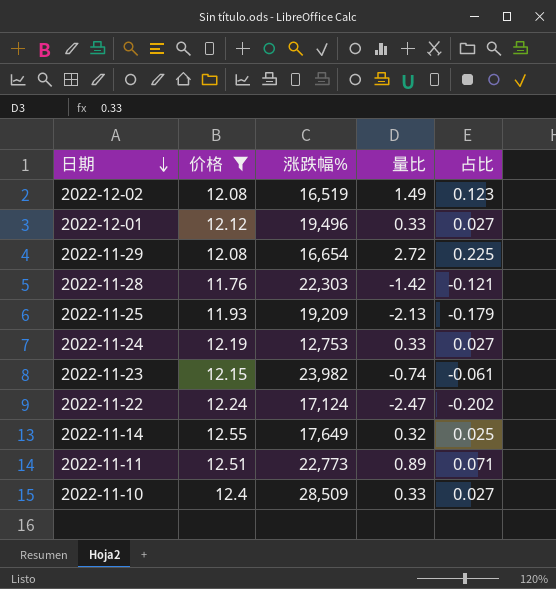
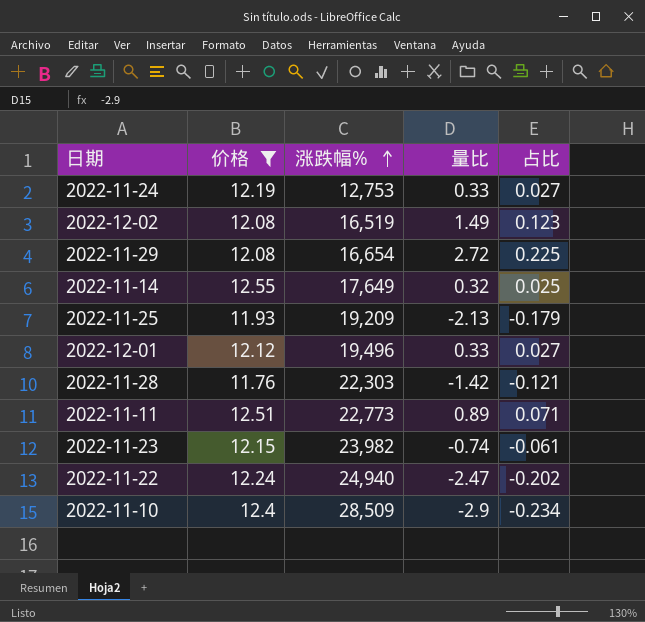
row order: 日期 descending -> 涨跌幅% ascending
2022-11-22 | 涨跌幅%: 17,124 -> 24,940
2022-11-10 | 量比: 0.33 -> -2.9
2022-11-10 | 占比: 0.027 -> -0.234

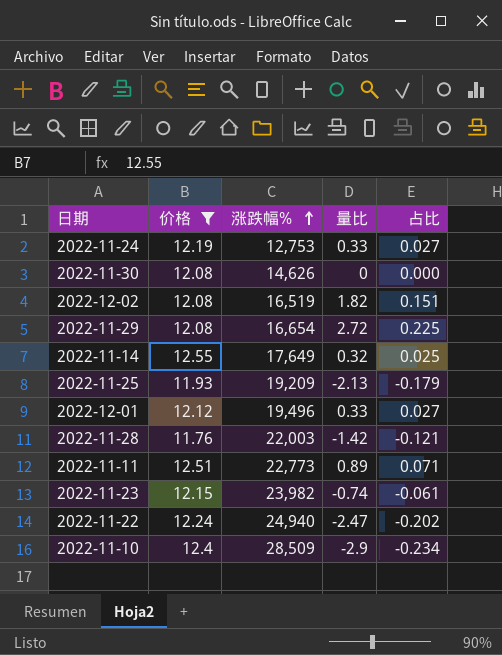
row 2022-11-30: none -> 12.08 | 14,626 | 0 | 0.000
2022-12-02 | 量比: 1.49 -> 1.82
2022-12-02 | 占比: 0.123 -> 0.151
2022-11-28 | 涨跌幅%: 22,303 -> 22,003

